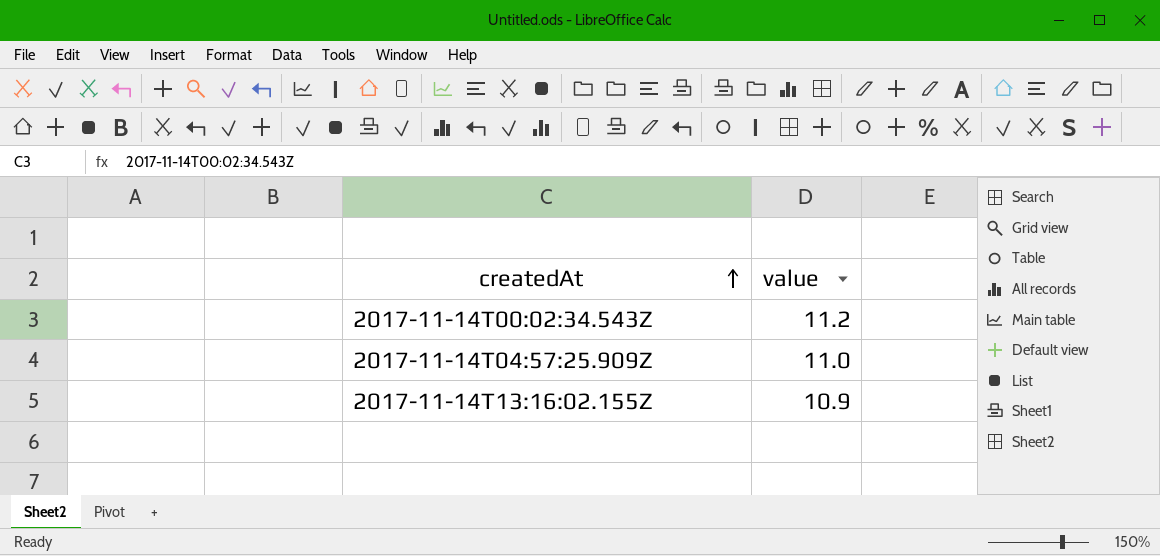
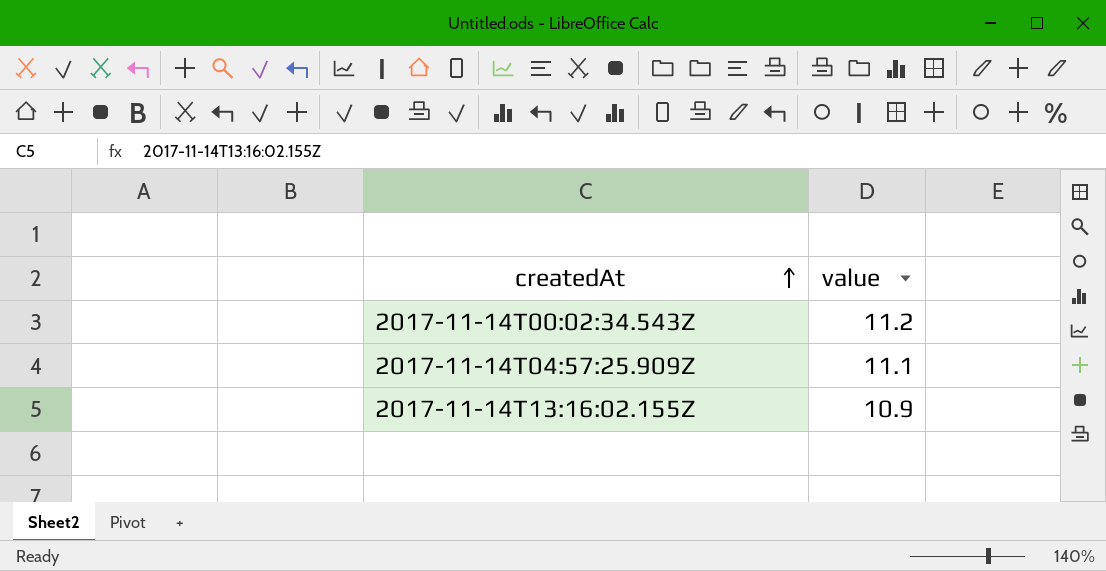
2017-11-14T04:57:25.909Z | value: 11.0 -> 11.1

